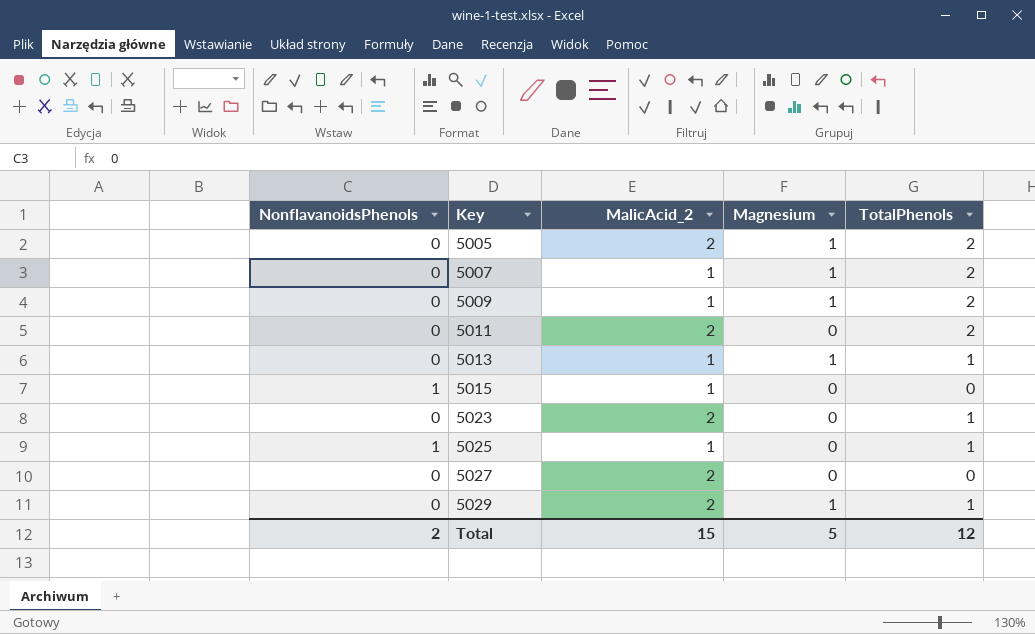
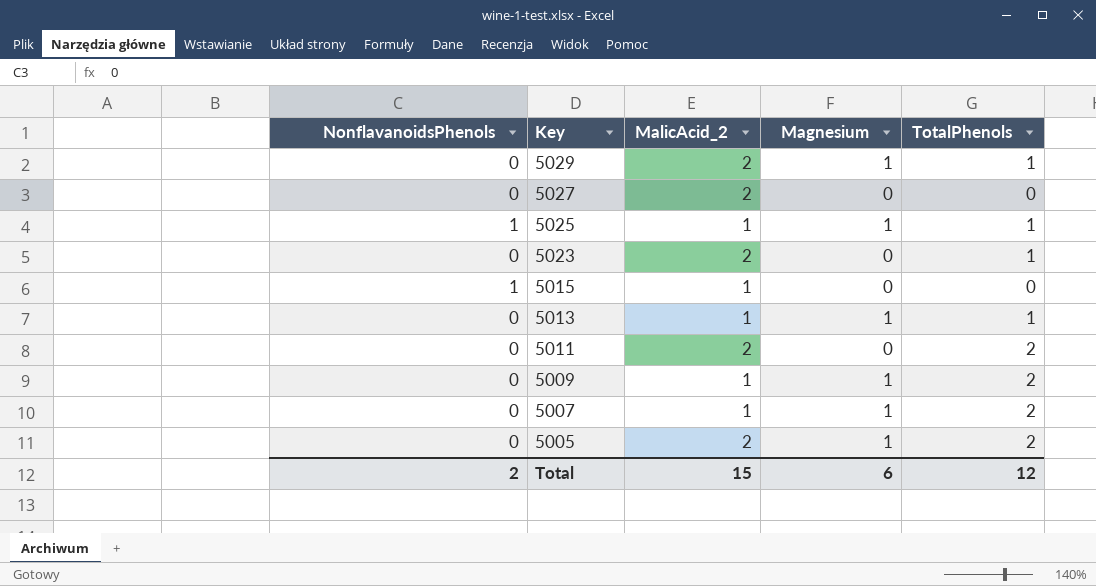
row order: Key ascending -> Key descending
5025 | Magnesium: 0 -> 1
Total | Magnesium: 5 -> 6

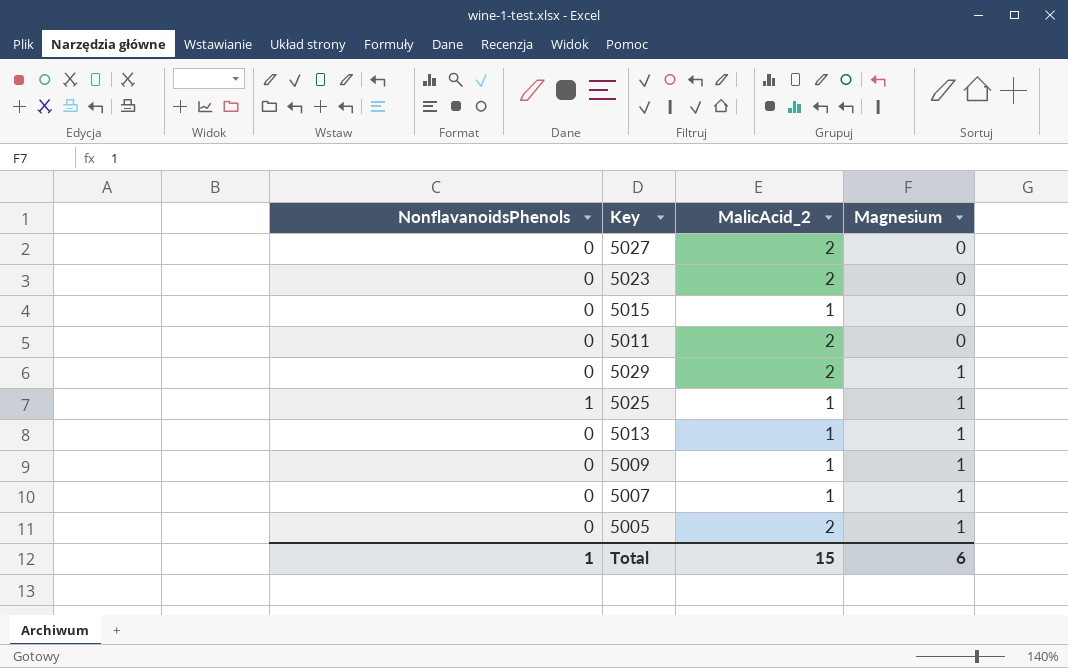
row order: Key descending -> Magnesium ascending
column TotalPhenols | position: 5 -> none
5015 | NonflavanoidsPhenols: 1 -> 0
Total | NonflavanoidsPhenols: 2 -> 1

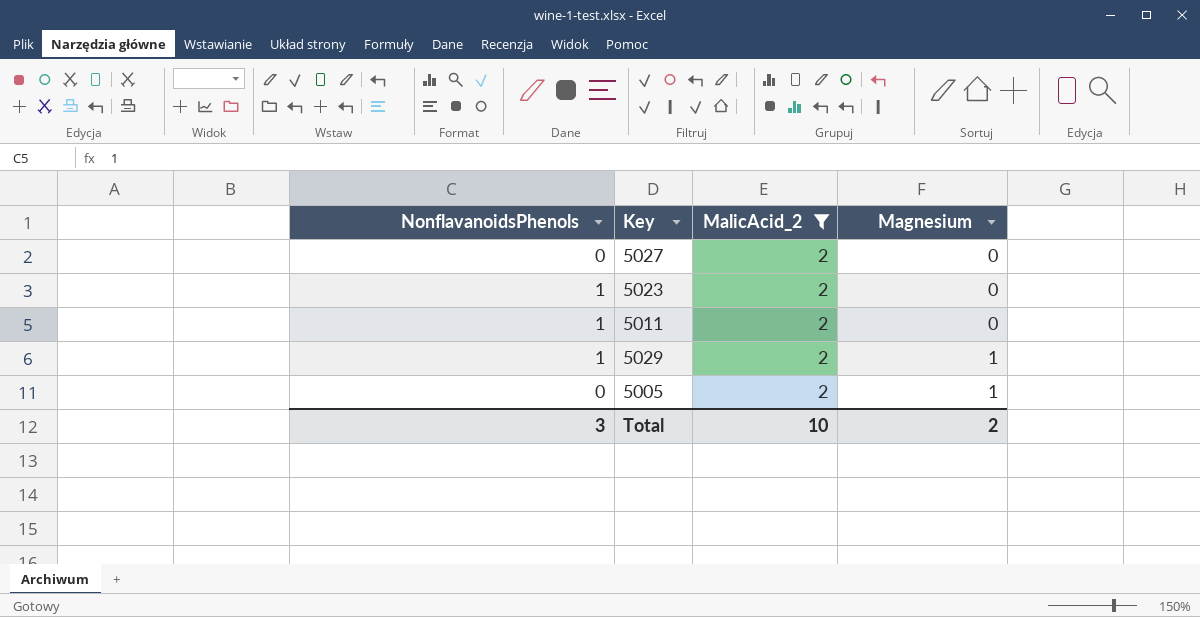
filter: none -> MalicAcid_2 = 2
5023 | NonflavanoidsPhenols: 0 -> 1
5011 | NonflavanoidsPhenols: 0 -> 1
5029 | NonflavanoidsPhenols: 0 -> 1
Total | NonflavanoidsPhenols: 1 -> 3
Total | MalicAcid_2: 15 -> 10
Total | Magnesium: 6 -> 2

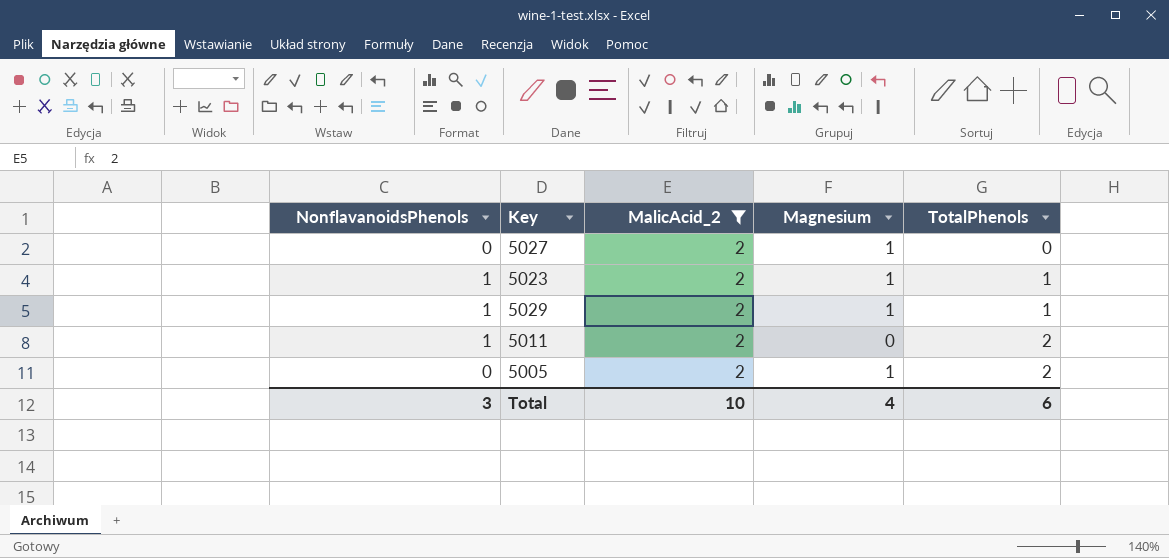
row order: Magnesium ascending -> TotalPhenols ascending
column TotalPhenols | position: none -> 5
5027 | Magnesium: 0 -> 1
5023 | Magnesium: 0 -> 1
Total | Magnesium: 2 -> 4

